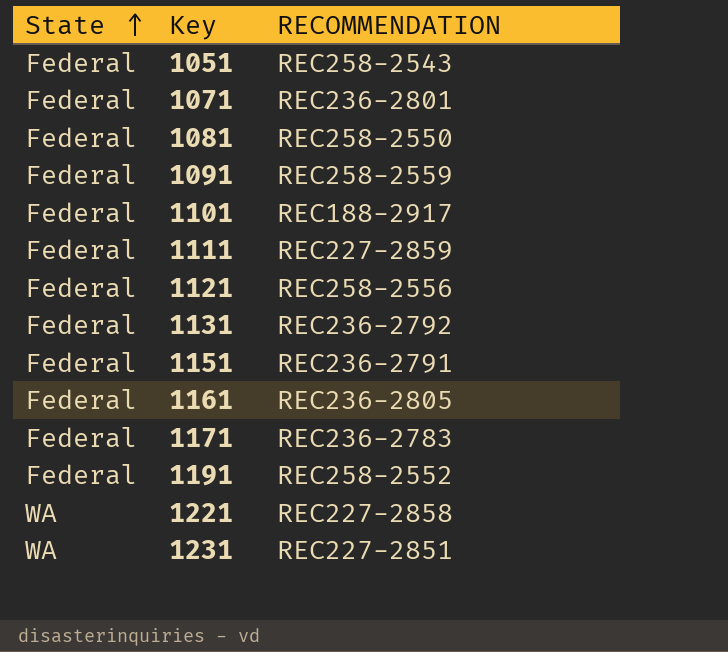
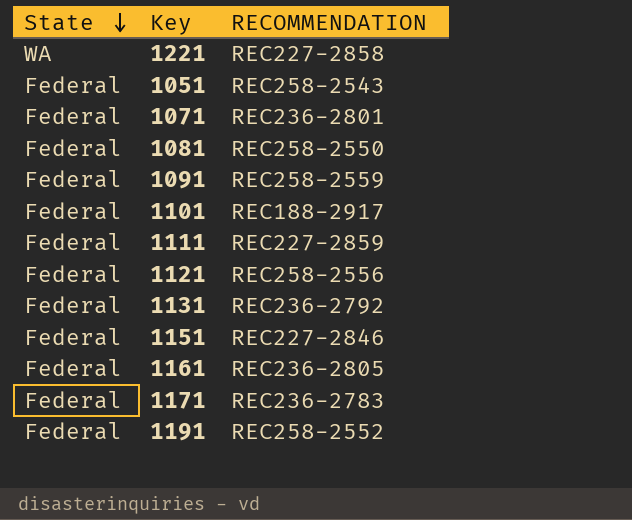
row order: State ascending -> State descending
row 1231: WA | REC227-2851 -> none
1151 | RECOMMENDATION: REC236-2791 -> REC227-2846

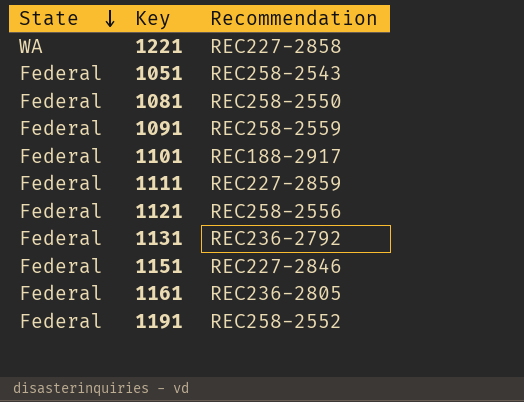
column name: RECOMMENDATION -> Recommendation
row 1071: Federal | REC236-2801 -> none
row 1171: Federal | REC236-2783 -> none

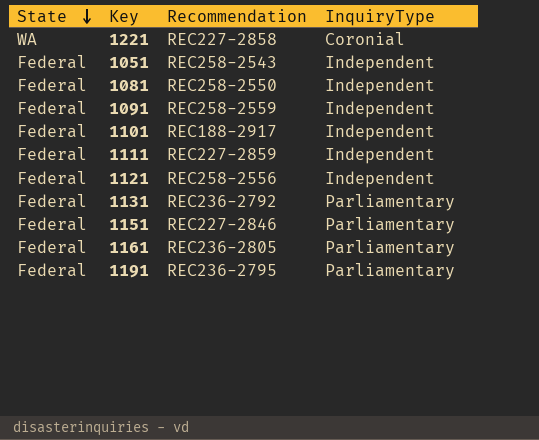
column InquiryType | position: none -> 4
1191 | Recommendation: REC258-2552 -> REC236-2795

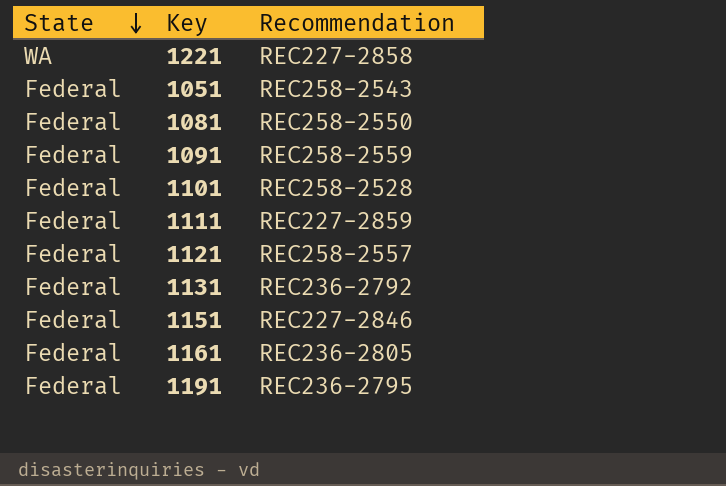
column InquiryType | position: 4 -> none
1101 | Recommendation: REC188-2917 -> REC258-2528
1121 | Recommendation: REC258-2556 -> REC258-2557

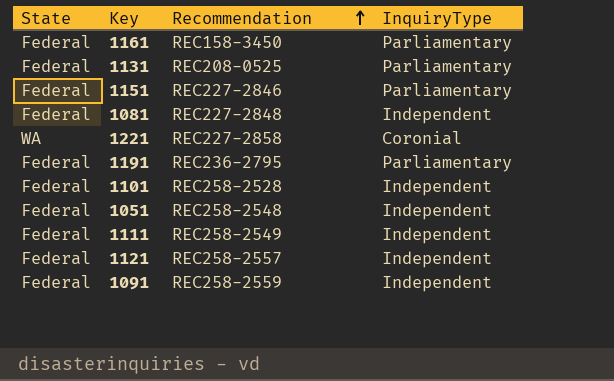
row order: State descending -> Recommendation ascending
column InquiryType | position: none -> 4
1161 | Recommendation: REC236-2805 -> REC158-3450
1131 | Recommendation: REC236-2792 -> REC208-0525
1081 | Recommendation: REC258-2550 -> REC227-2848
1051 | Recommendation: REC258-2543 -> REC258-2548
1111 | Recommendation: REC227-2859 -> REC258-2549

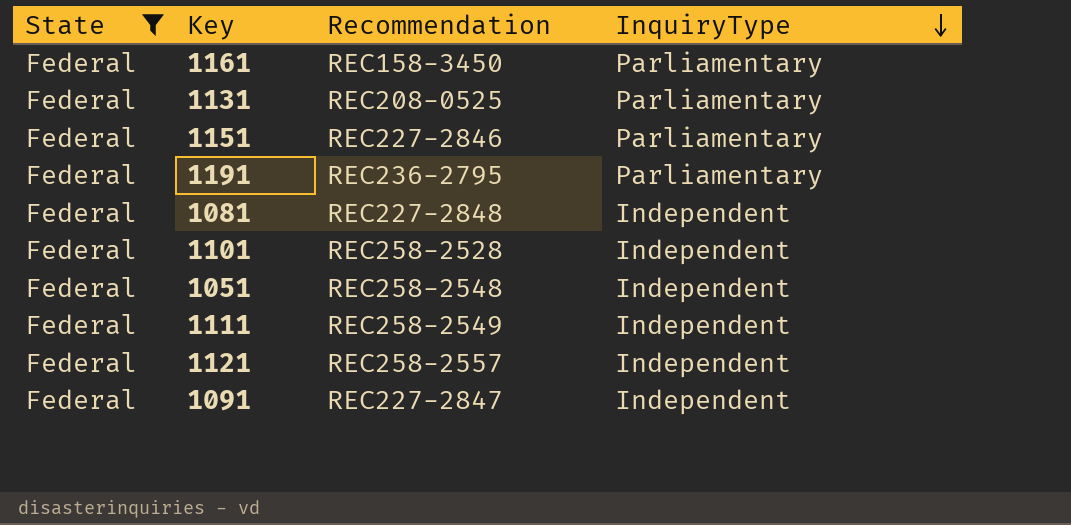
filter: none -> State = Federal
row order: Recommendation ascending -> InquiryType descending
1091 | Recommendation: REC258-2559 -> REC227-2847

